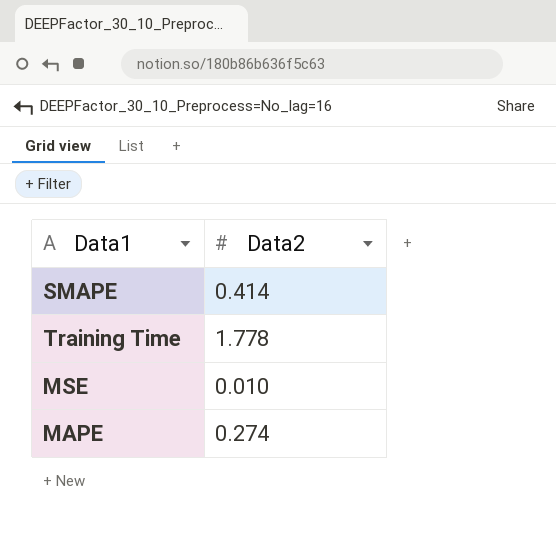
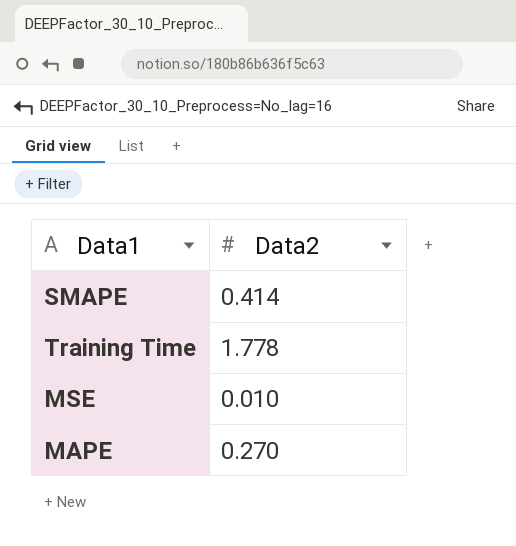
MAPE | Data2: 0.274 -> 0.270

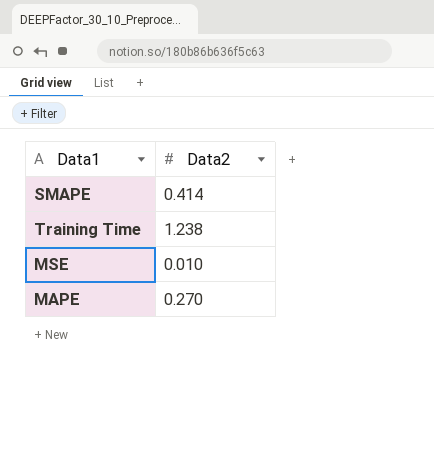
Training Time | Data2: 1.778 -> 1.238

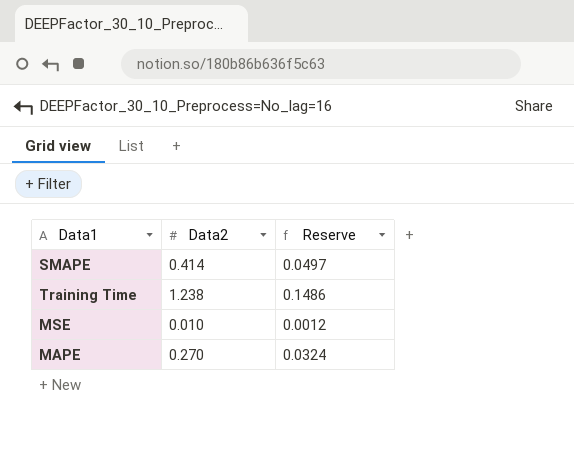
column Reserve | formula: none -> [Data2] * 0.12

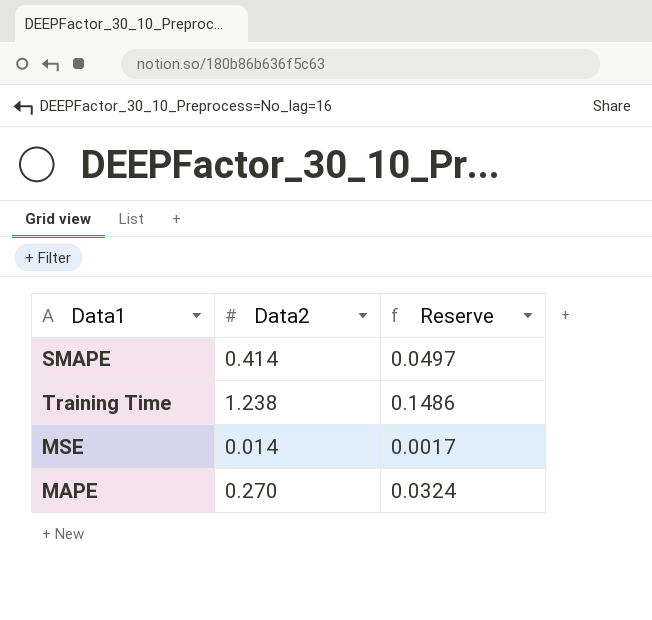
MSE | Data2: 0.010 -> 0.014
MSE | Reserve: 0.0012 -> 0.0017

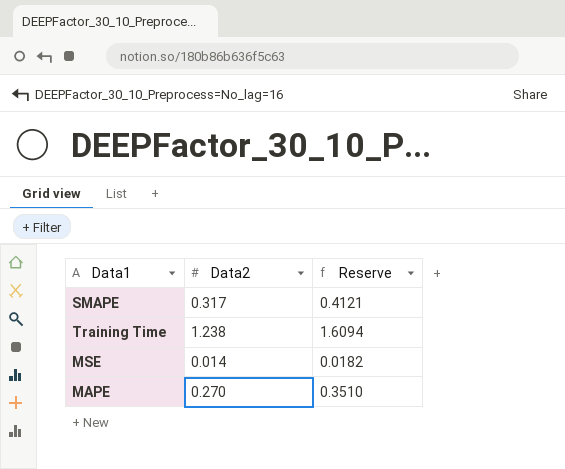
column Reserve | formula: [Data2] * 0.12 -> [Data2] * 1.3
SMAPE | Data2: 0.414 -> 0.317

